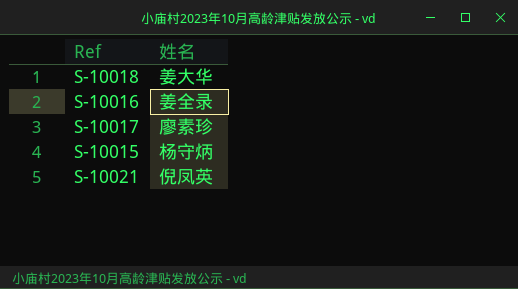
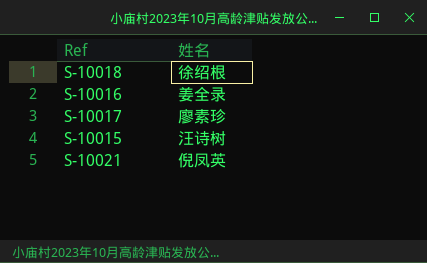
S-10018 | 姓名: 姜大华 -> 徐绍根
S-10015 | 姓名: 杨守炳 -> 汪诗树

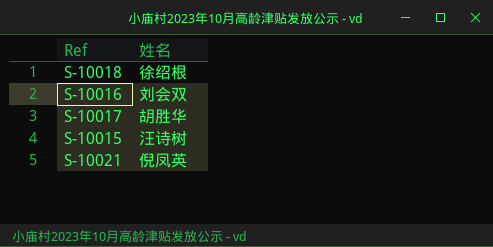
S-10016 | 姓名: 姜全录 -> 刘会双
S-10017 | 姓名: 廖素珍 -> 胡胜华

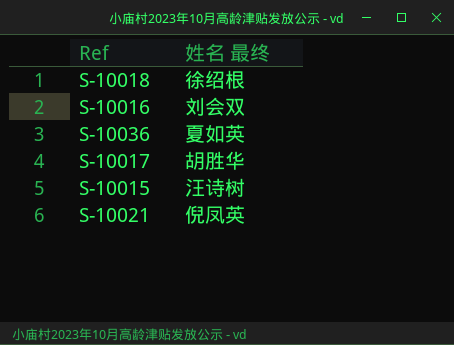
column name: 姓名 -> 姓名 最终
row S-10036: none -> 夏如英

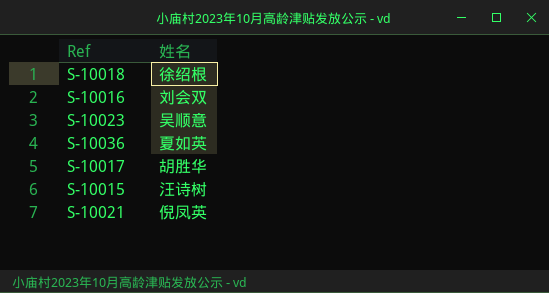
column name: 姓名 最终 -> 姓名
row S-10023: none -> 吴顺意

